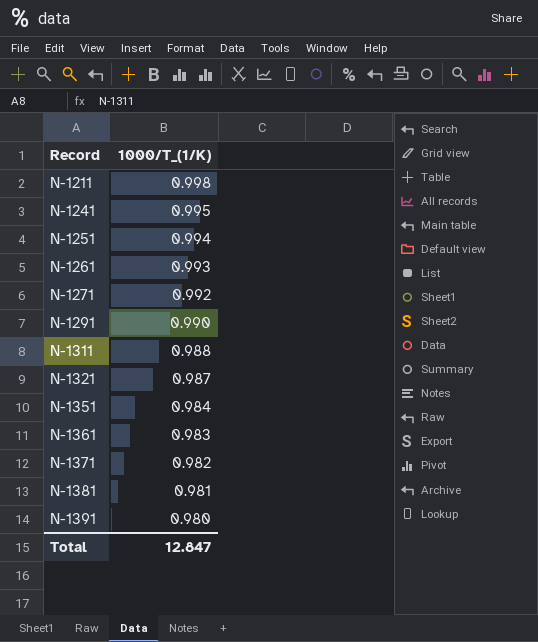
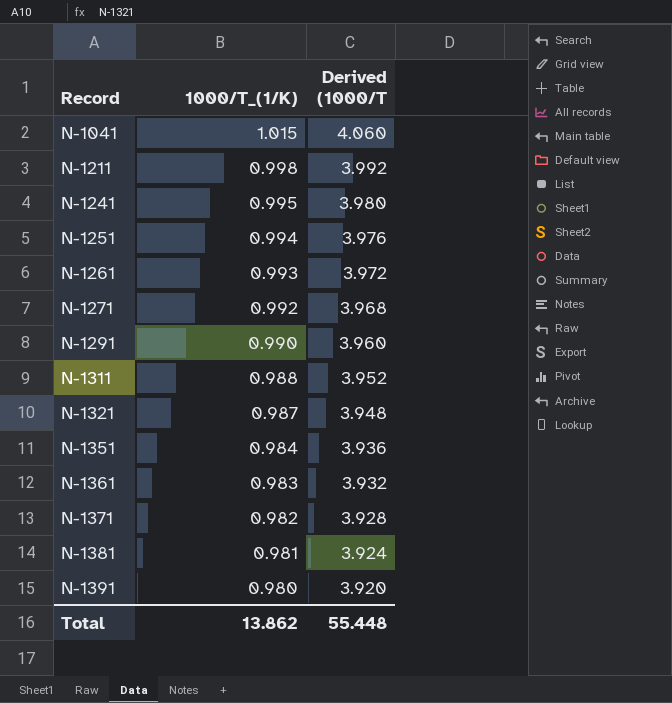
column Derived (1000/T | formula: none -> [1000/T_(1/K)] * 4
row N-1041: none -> 1.015 | 4.060
Total | 1000/T_(1/K): 12.847 -> 13.862

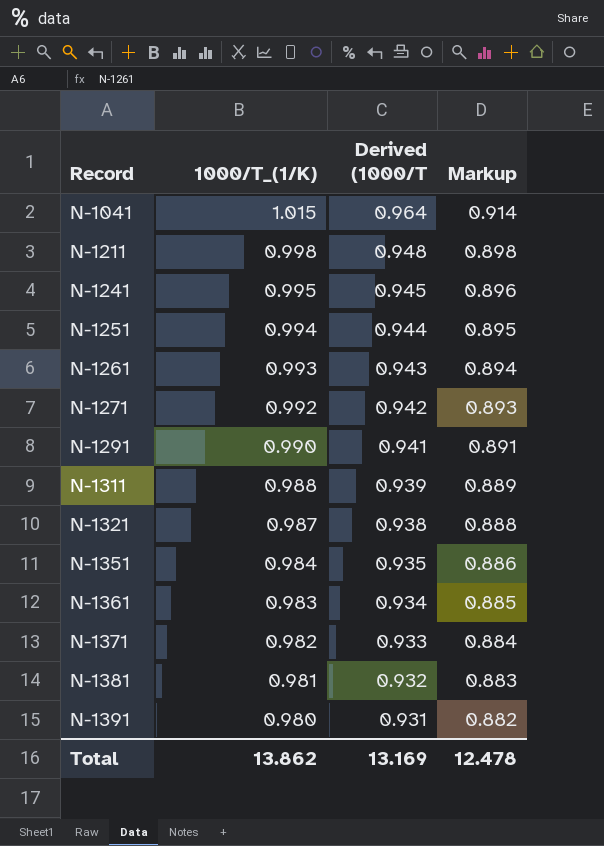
column Derived (1000/T | formula: [1000/T_(1/K)] * 4 -> [1000/T_(1/K)] * 0.95
column Markup | formula: none -> [1000/T_(1/K)] * 0.9
Total | Derived (1000/T: 55.448 -> 13.169

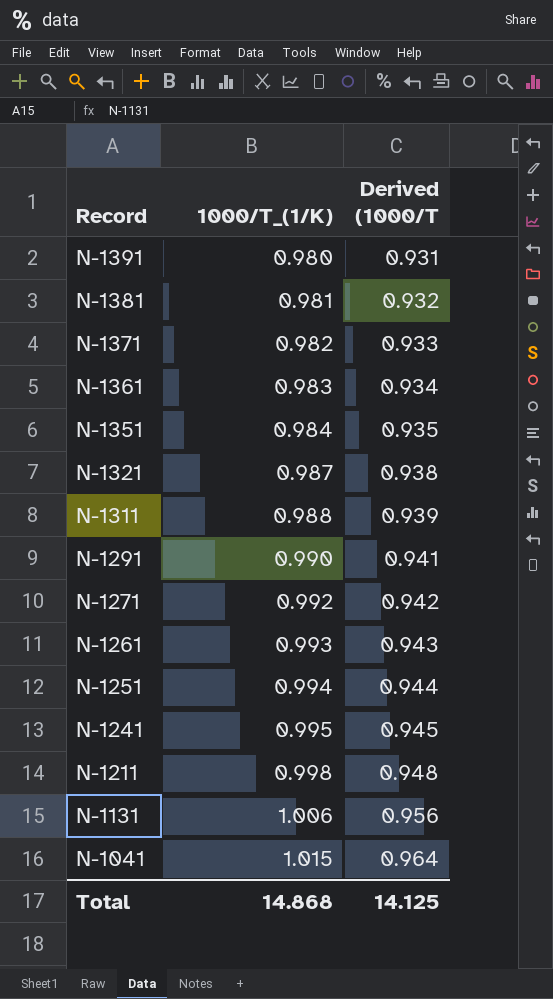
row order: Record ascending -> Record descending
column Markup | formula: [1000/T_(1/K)] * 0.9 -> none
row N-1131: none -> 1.006 | 0.956
Total | 1000/T_(1/K): 13.862 -> 14.868
Total | Derived (1000/T: 13.169 -> 14.125

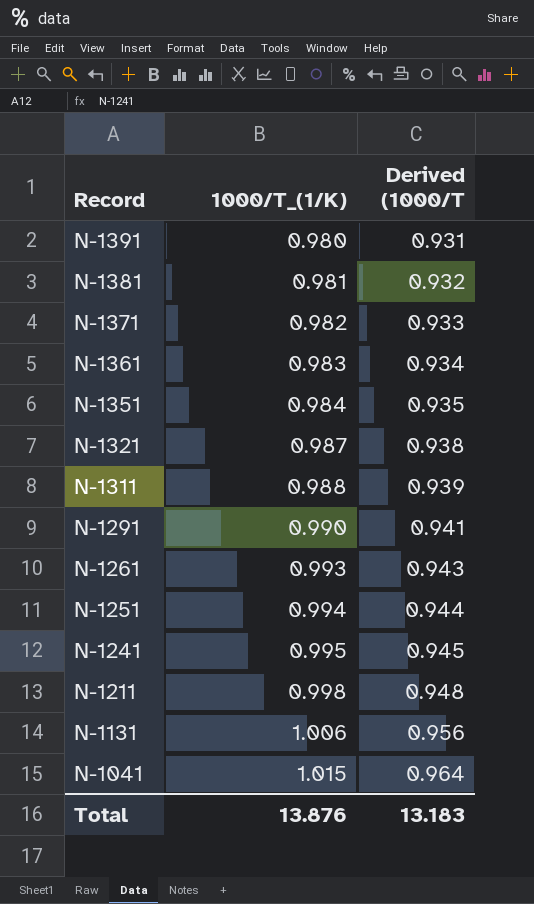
row N-1271: 0.992 | 0.942 -> none
Total | 1000/T_(1/K): 14.868 -> 13.876
Total | Derived (1000/T: 14.125 -> 13.183

